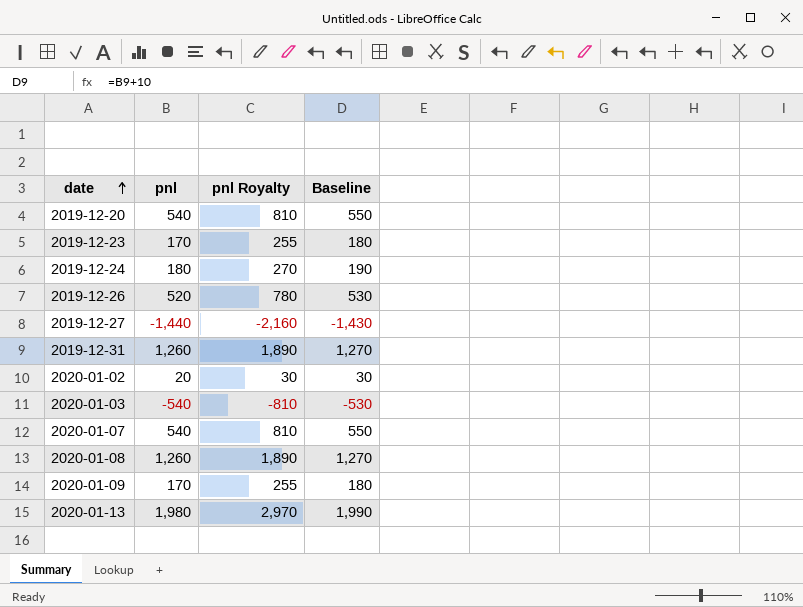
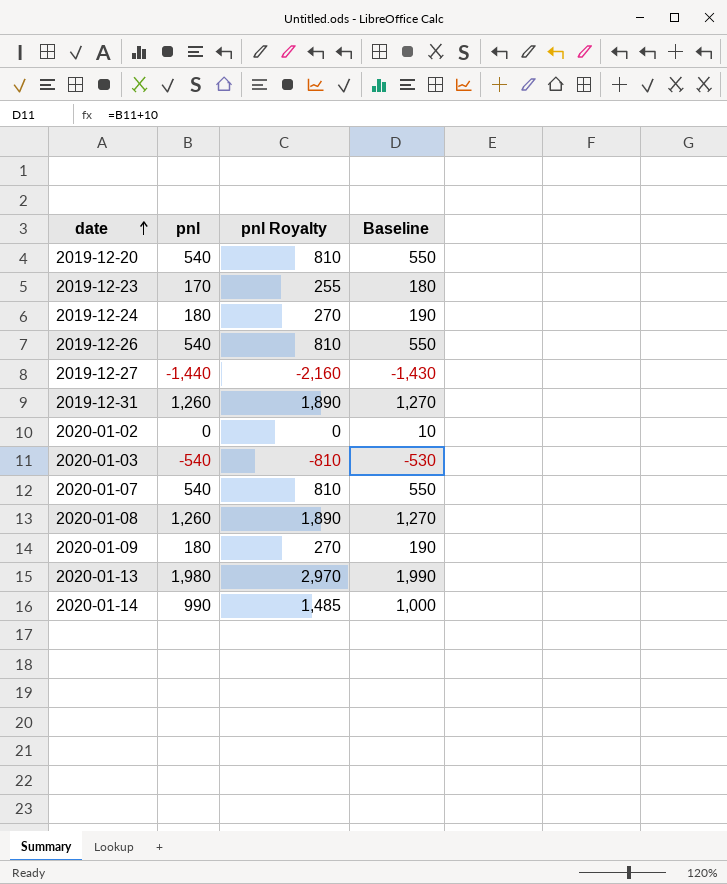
2019-12-26 | pnl: 520 -> 540
2019-12-26 | pnl Royalty: 780 -> 810
2019-12-26 | Baseline: 530 -> 550
2020-01-02 | pnl: 20 -> 0
2020-01-02 | pnl Royalty: 30 -> 0
2020-01-02 | Baseline: 30 -> 10
2020-01-09 | pnl: 170 -> 180
2020-01-09 | pnl Royalty: 255 -> 270
2020-01-09 | Baseline: 180 -> 190
row 2020-01-14: none -> 990 | 1,485 | 1,000

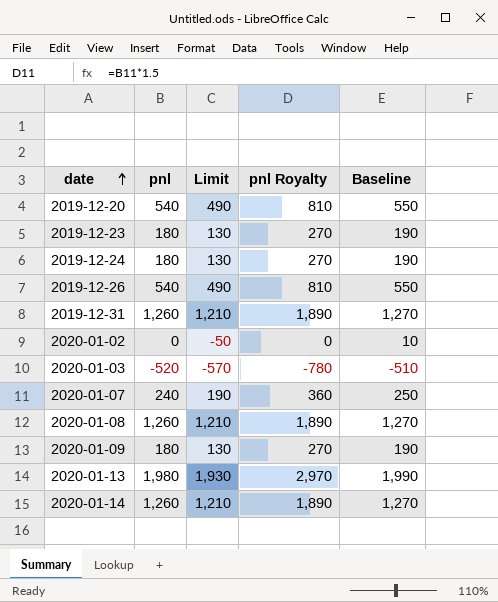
column Limit | formula: none -> [pnl] - 50
row 2019-12-27: -1,440 | -2,160 | -1,430 -> none
2019-12-23 | pnl: 170 -> 180
2019-12-23 | pnl Royalty: 255 -> 270
2019-12-23 | Baseline: 180 -> 190
2020-01-03 | pnl: -540 -> -520
2020-01-03 | pnl Royalty: -810 -> -780
2020-01-03 | Baseline: -530 -> -510
2020-01-07 | pnl: 540 -> 240
2020-01-07 | pnl Royalty: 810 -> 360
2020-01-07 | Baseline: 550 -> 250
2020-01-14 | pnl: 990 -> 1,260
2020-01-14 | pnl Royalty: 1,485 -> 1,890
2020-01-14 | Baseline: 1,000 -> 1,270

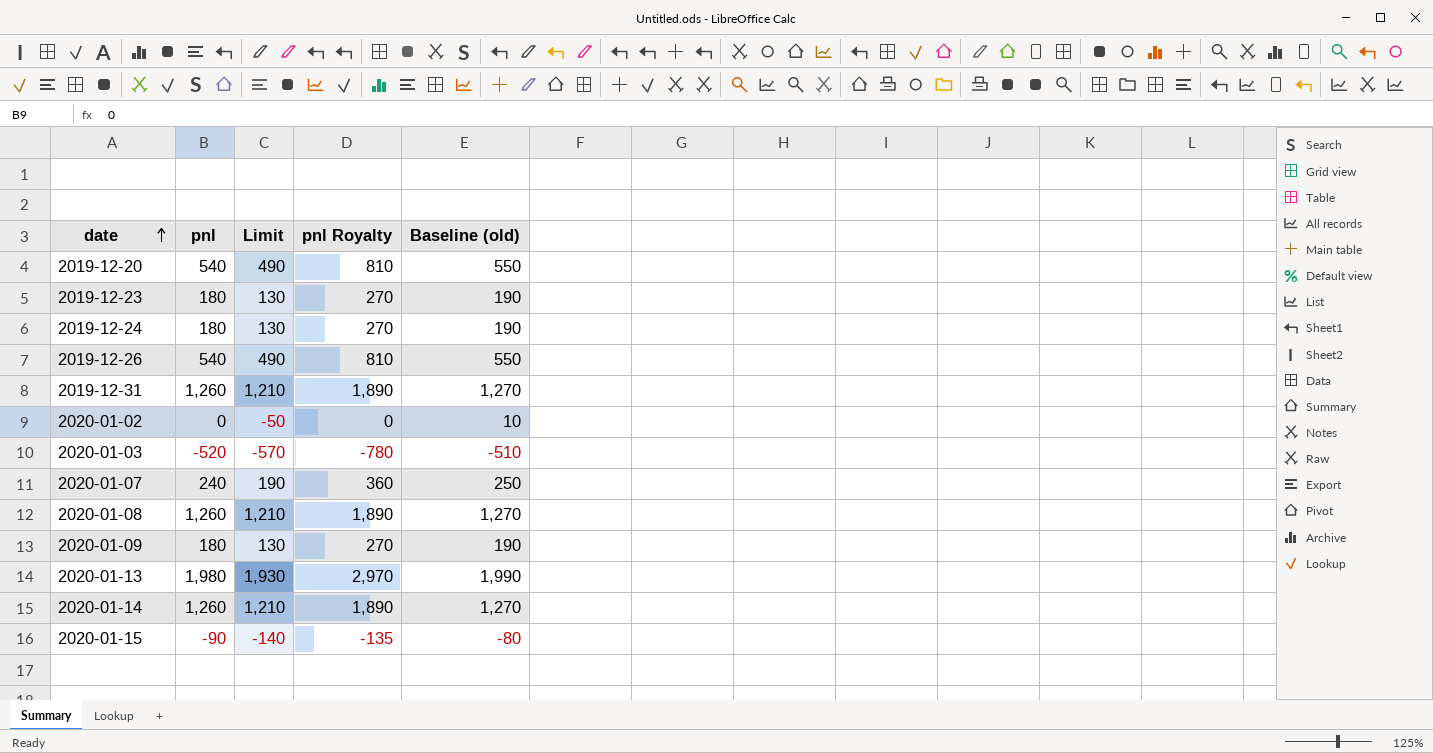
column name: Baseline -> Baseline (old)
row 2020-01-15: none -> -90 | -140 | -135 | -80

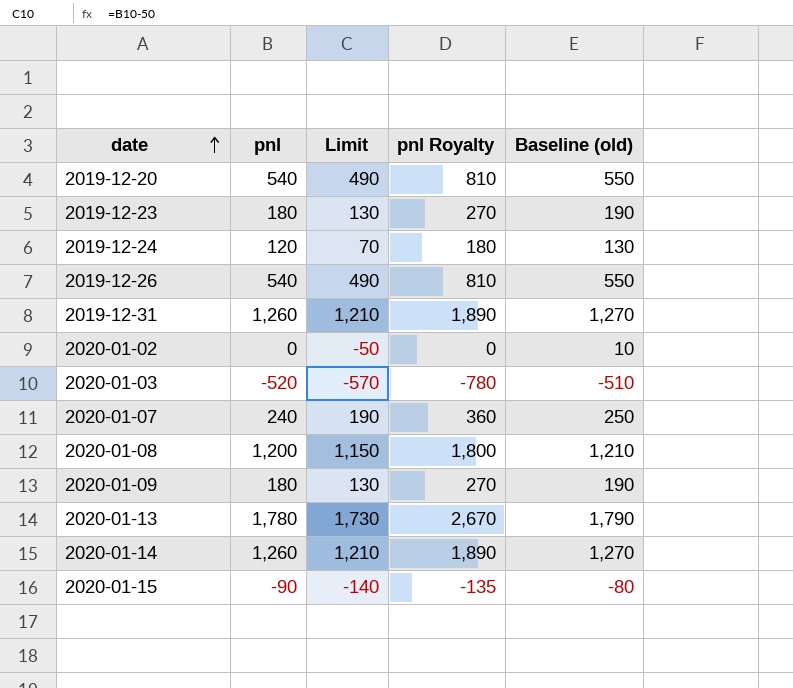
2019-12-24 | pnl: 180 -> 120
2019-12-24 | Limit: 130 -> 70
2019-12-24 | pnl Royalty: 270 -> 180
2019-12-24 | Baseline (old): 190 -> 130
2020-01-08 | pnl: 1,260 -> 1,200
2020-01-08 | Limit: 1,210 -> 1,150
2020-01-08 | pnl Royalty: 1,890 -> 1,800
2020-01-08 | Baseline (old): 1,270 -> 1,210
2020-01-13 | pnl: 1,980 -> 1,780
2020-01-13 | Limit: 1,930 -> 1,730
2020-01-13 | pnl Royalty: 2,970 -> 2,670
2020-01-13 | Baseline (old): 1,990 -> 1,790

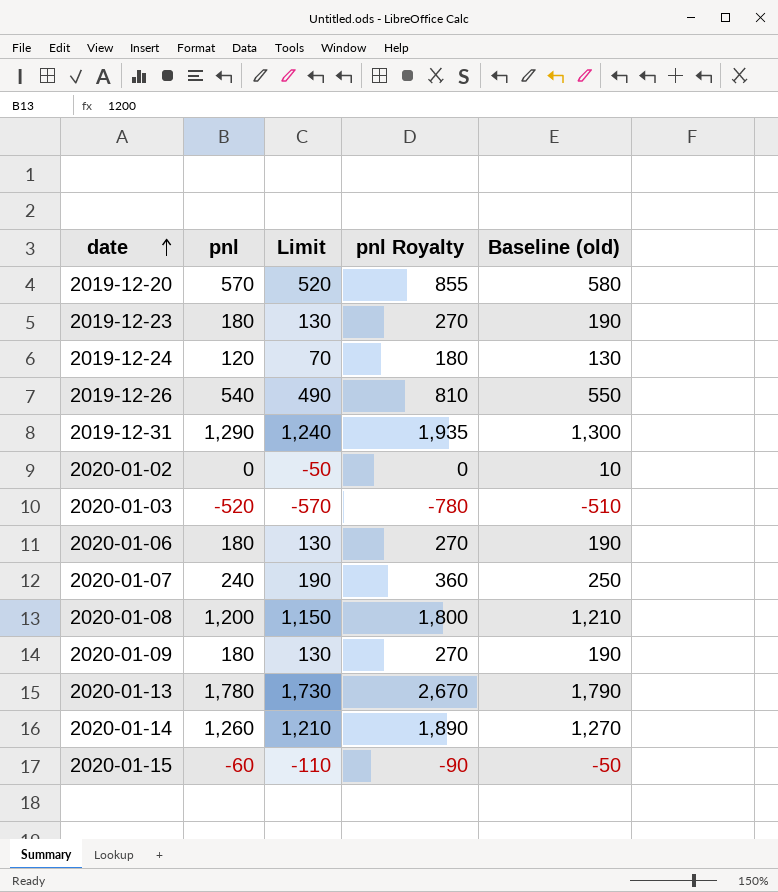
2019-12-20 | pnl: 540 -> 570
2019-12-20 | Limit: 490 -> 520
2019-12-20 | pnl Royalty: 810 -> 855
2019-12-20 | Baseline (old): 550 -> 580
2019-12-31 | pnl: 1,260 -> 1,290
2019-12-31 | Limit: 1,210 -> 1,240
2019-12-31 | pnl Royalty: 1,890 -> 1,935
2019-12-31 | Baseline (old): 1,270 -> 1,300
row 2020-01-06: none -> 180 | 130 | 270 | 190
2020-01-15 | pnl: -90 -> -60
2020-01-15 | Limit: -140 -> -110
2020-01-15 | pnl Royalty: -135 -> -90
2020-01-15 | Baseline (old): -80 -> -50

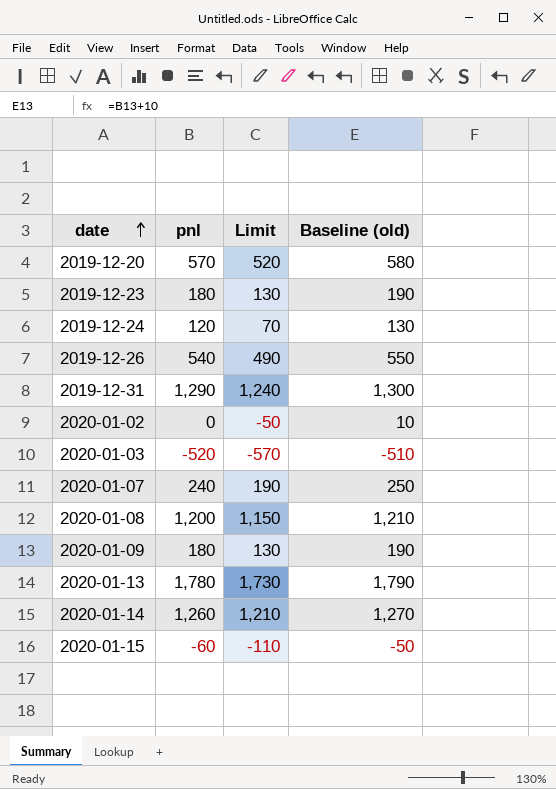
column pnl Royalty | formula: [pnl] * 1.5 -> none
row 2020-01-06: 180 | 130 | 270 | 190 -> none

